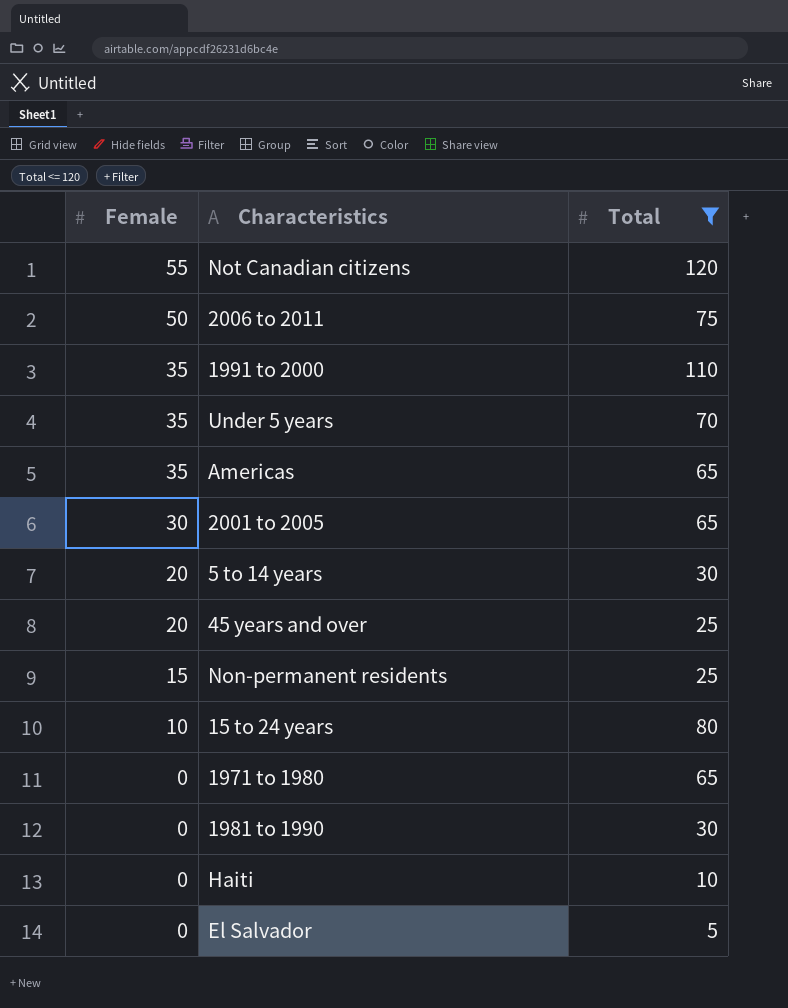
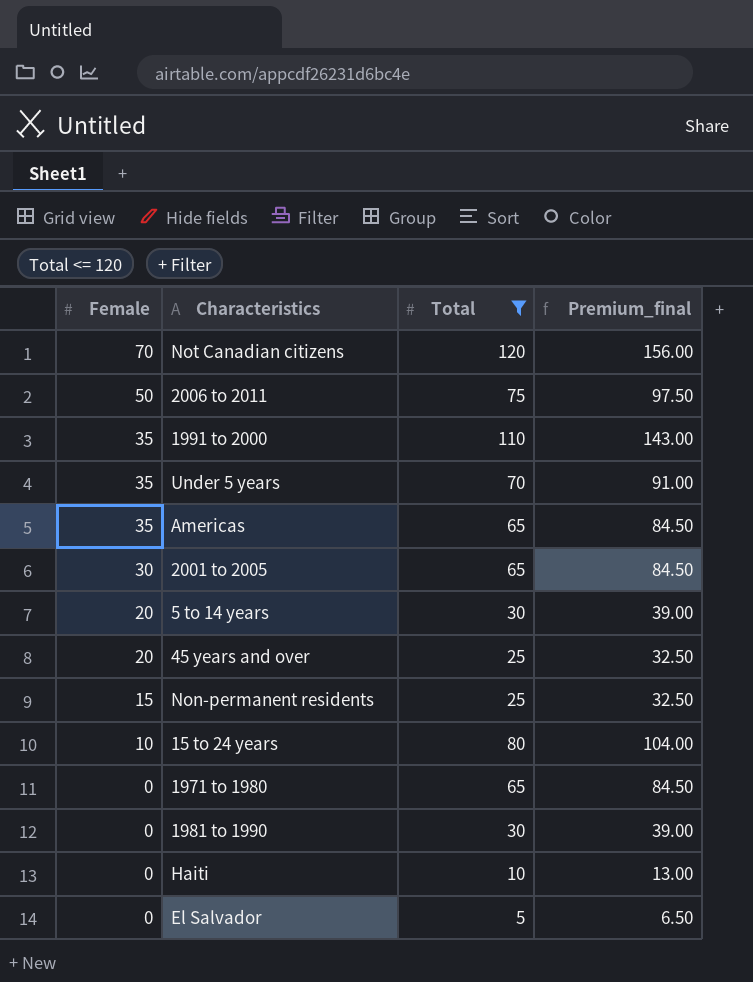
column Premium_final | formula: none -> [Total] * 1.3
Not Canadian citizens | Female: 55 -> 70

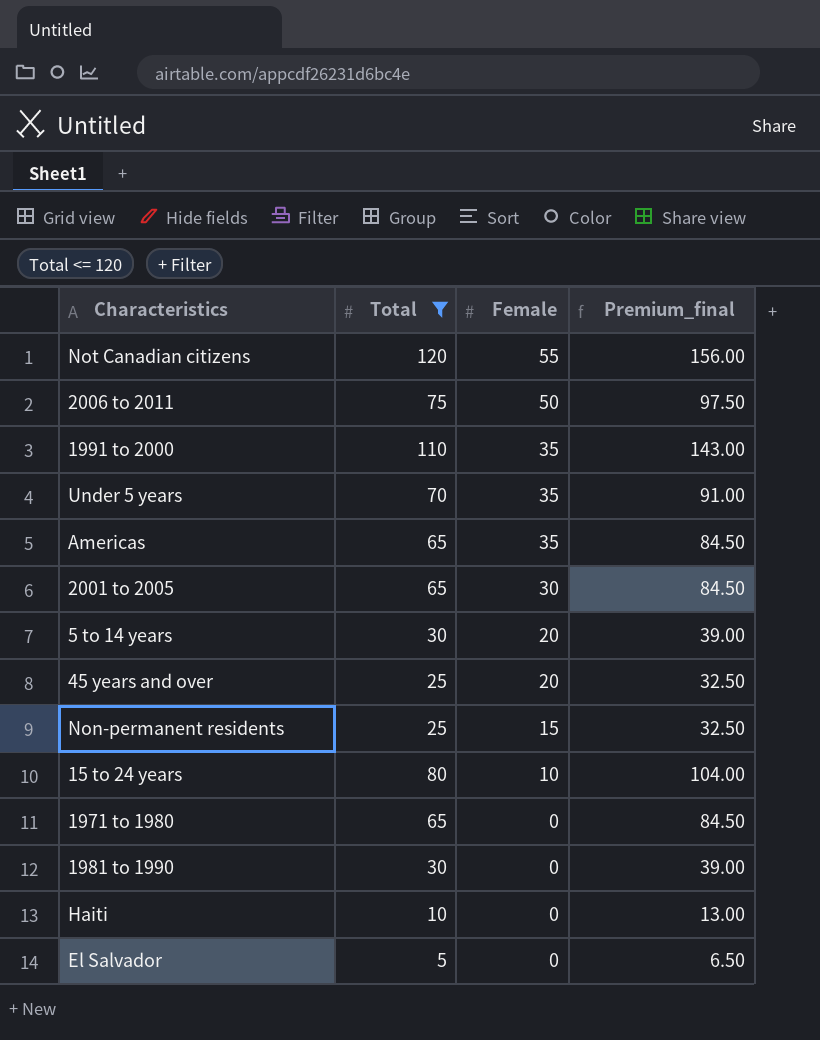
column Female | position: 1 -> 3
Not Canadian citizens | Female: 70 -> 55

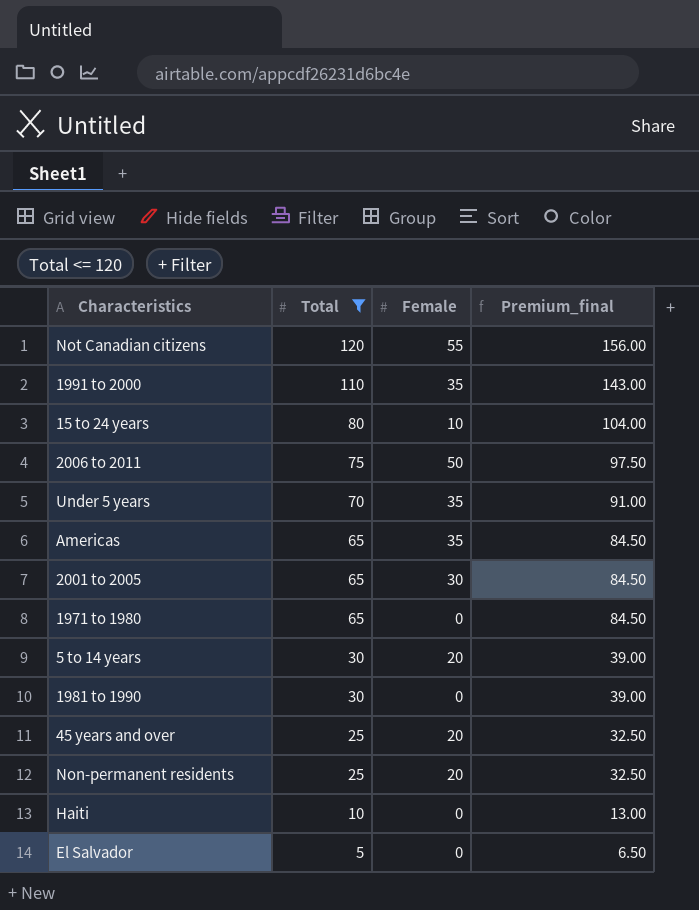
row order: Female descending -> Total descending
Non-permanent residents | Female: 15 -> 20

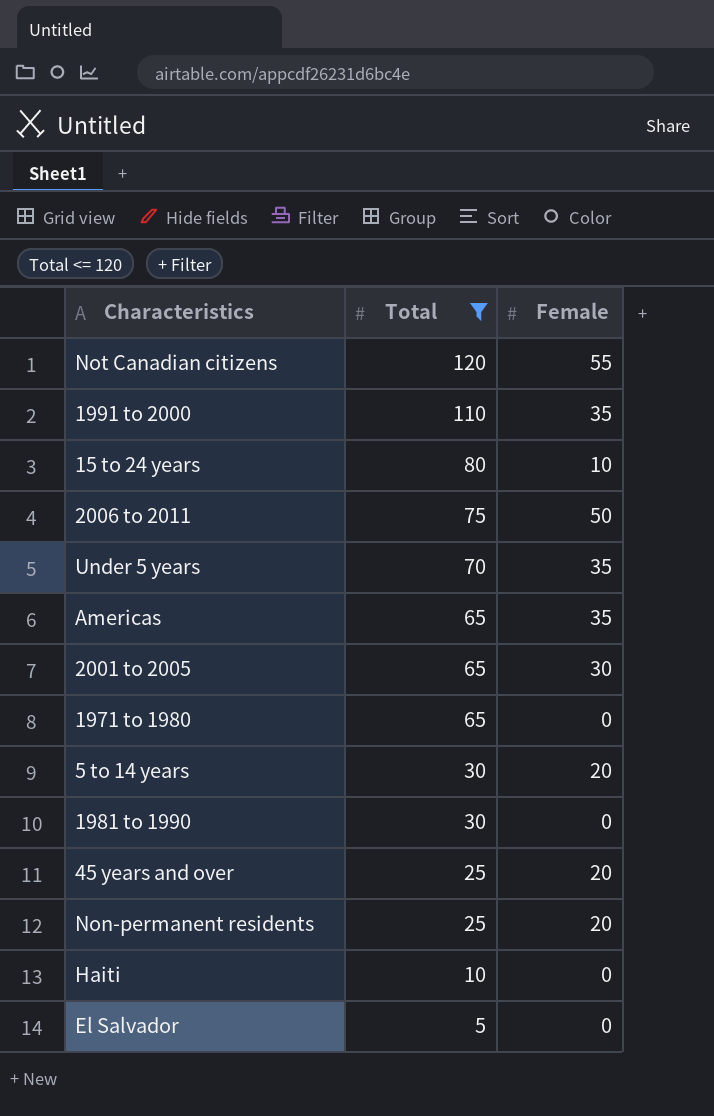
column Premium_final | formula: [Total] * 1.3 -> none

